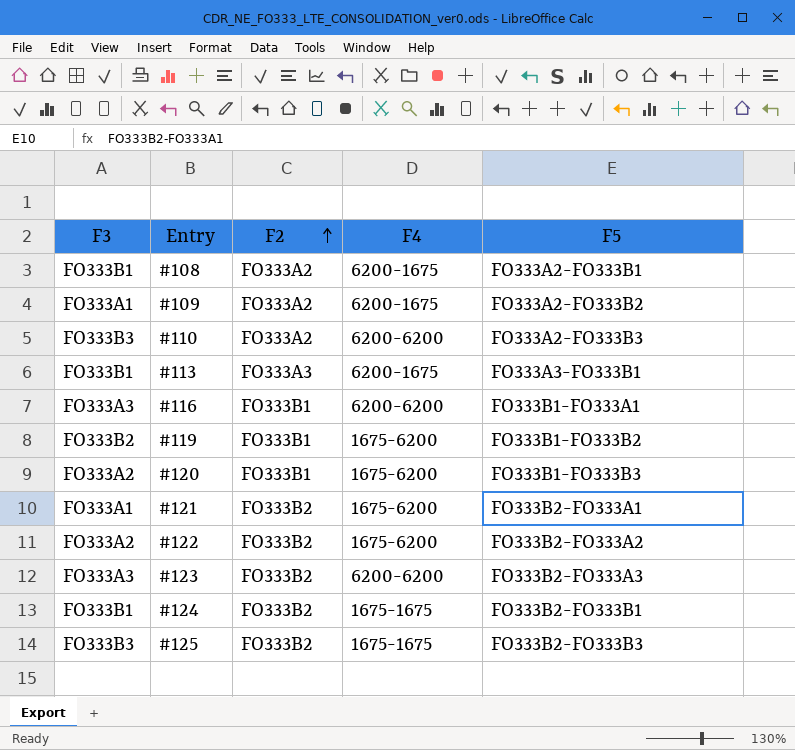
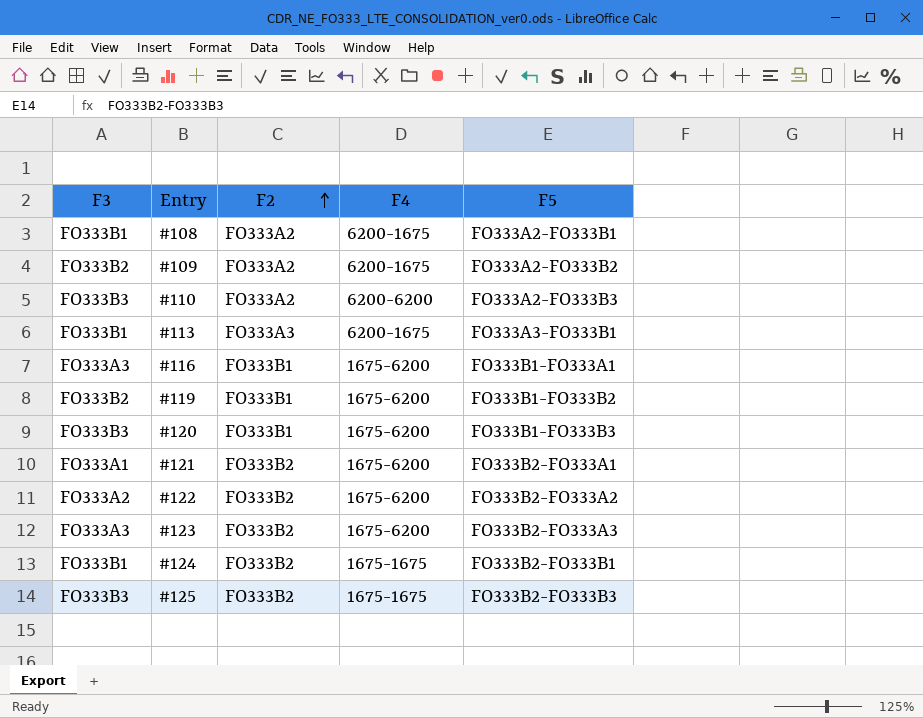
#109 | F3: FO333A1 -> FO333B2
#116 | F4: 6200-6200 -> 1675-6200
#120 | F3: FO333A2 -> FO333B3
#123 | F4: 6200-6200 -> 1675-6200

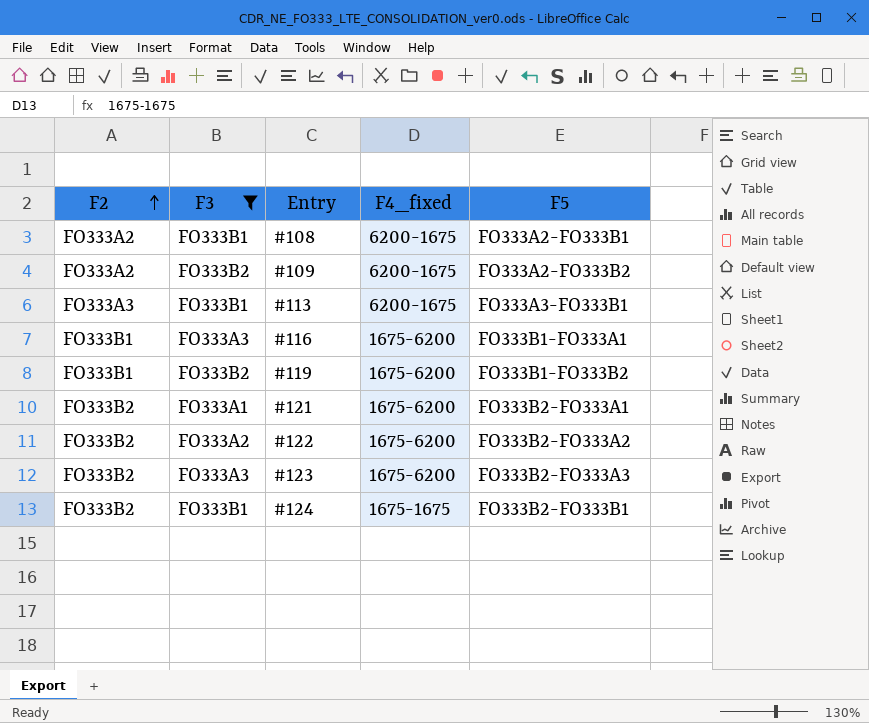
filter: none -> F3 != FO333B3
column F2 | position: 3 -> 1
column name: F4 -> F4_fixed

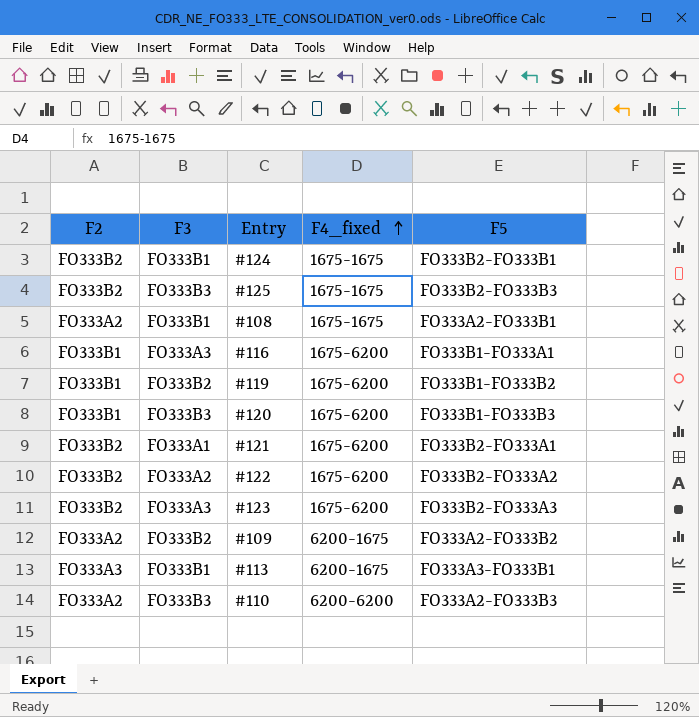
filter: F3 != FO333B3 -> none
row order: F2 ascending -> F4_fixed ascending
#108 | F4_fixed: 6200-1675 -> 1675-1675

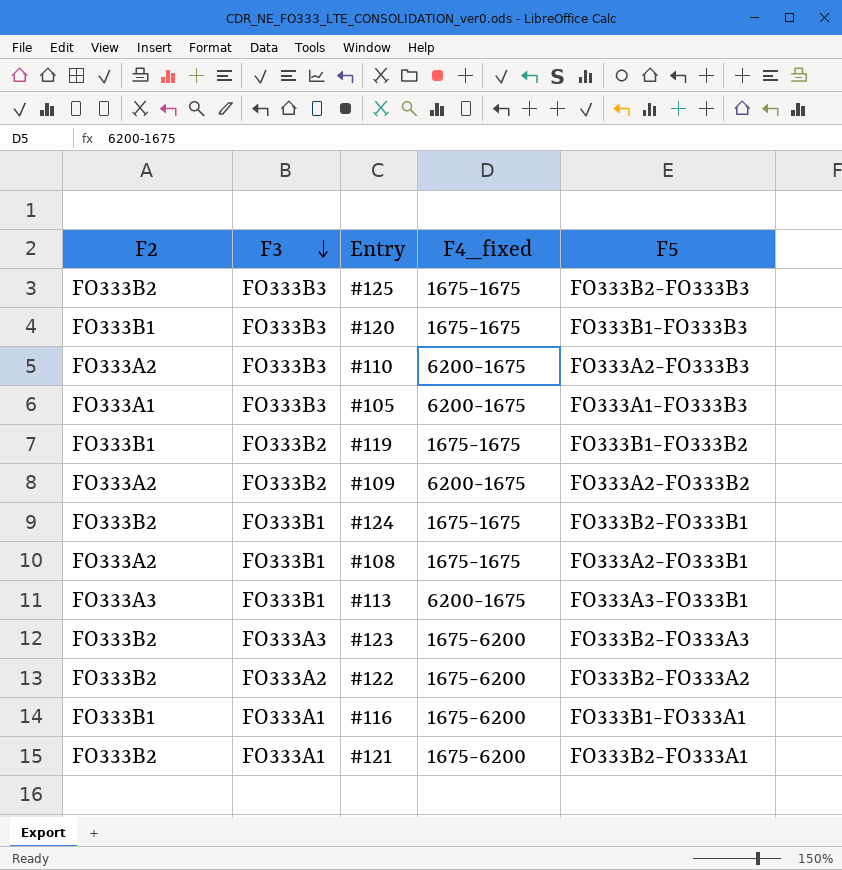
row order: F4_fixed ascending -> F3 descending
#120 | F4_fixed: 1675-6200 -> 1675-1675
#110 | F4_fixed: 6200-6200 -> 6200-1675
row #105: none -> FO333A1 | FO333B3 | 6200-1675 | FO333A1-FO333B3
#119 | F4_fixed: 1675-6200 -> 1675-1675
#116 | F3: FO333A3 -> FO333A1

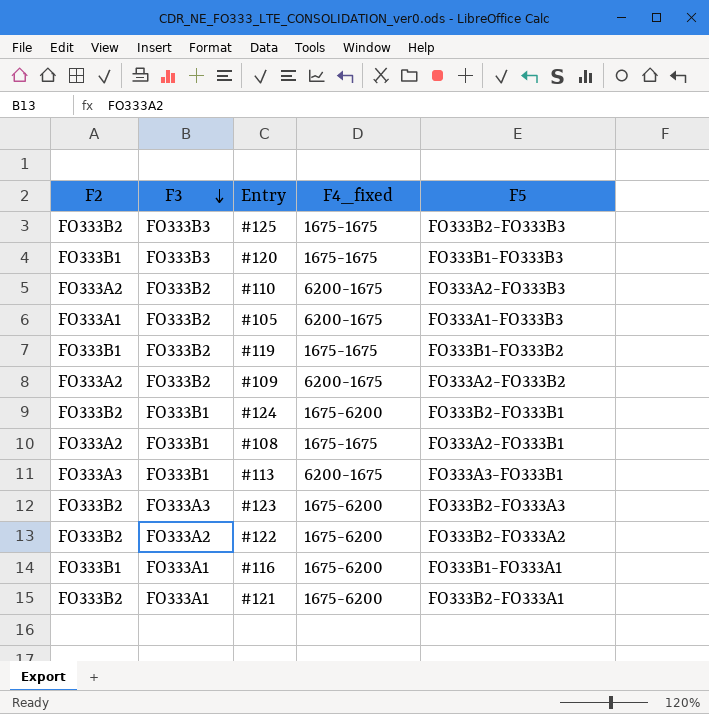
#110 | F3: FO333B3 -> FO333B2
#105 | F3: FO333B3 -> FO333B2
#124 | F4_fixed: 1675-1675 -> 1675-6200

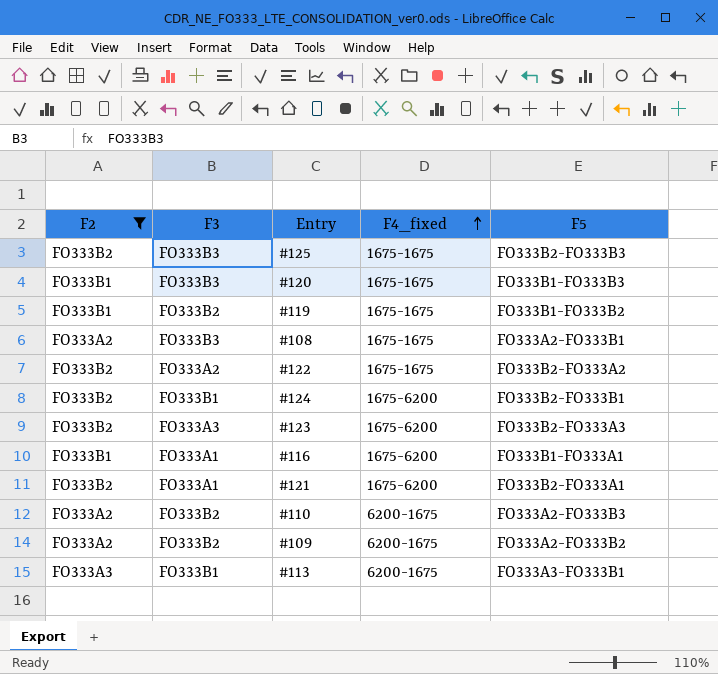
filter: none -> F2 != FO333A1
row order: F3 descending -> F4_fixed ascending
#108 | F3: FO333B1 -> FO333B3
#122 | F4_fixed: 1675-6200 -> 1675-1675

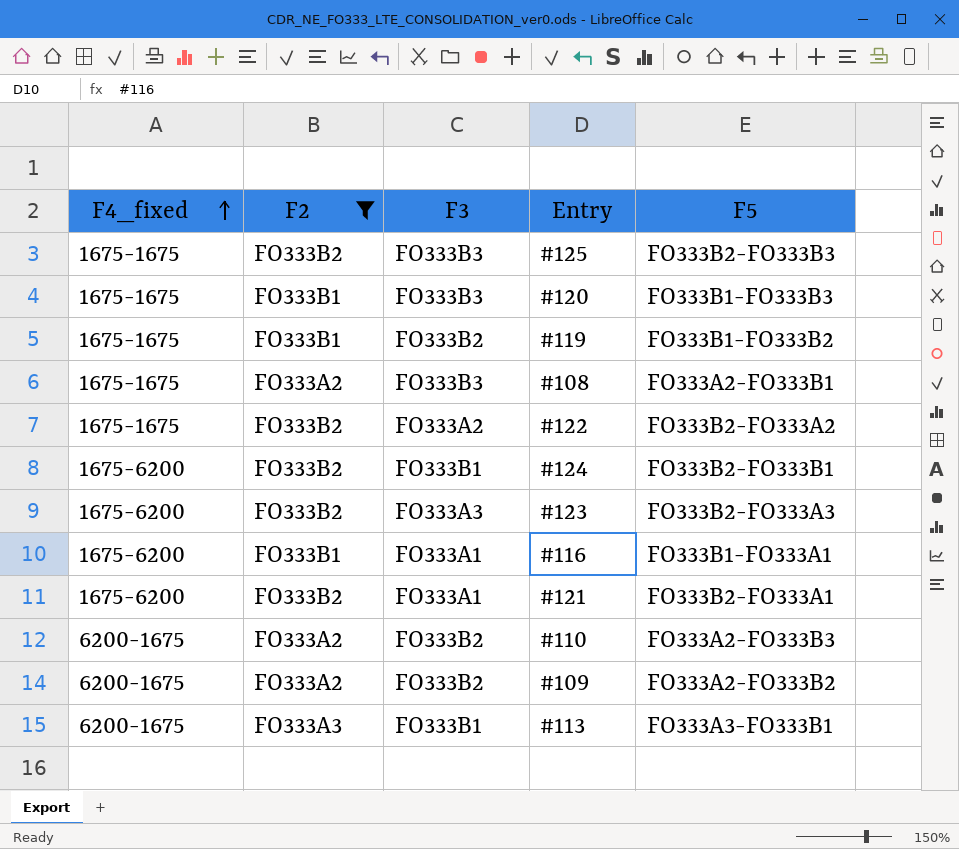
column F4_fixed | position: 4 -> 1

